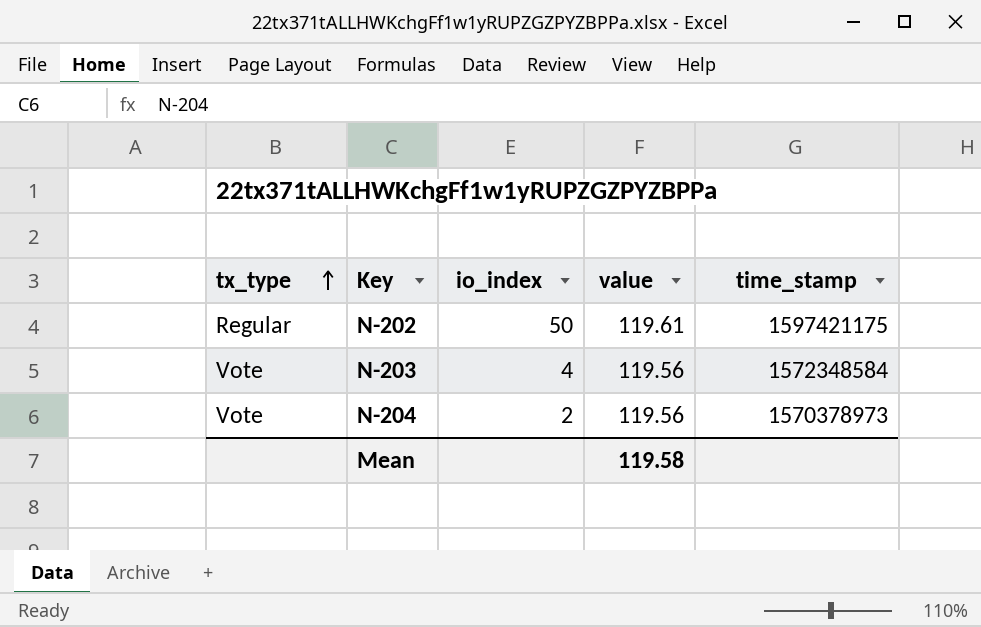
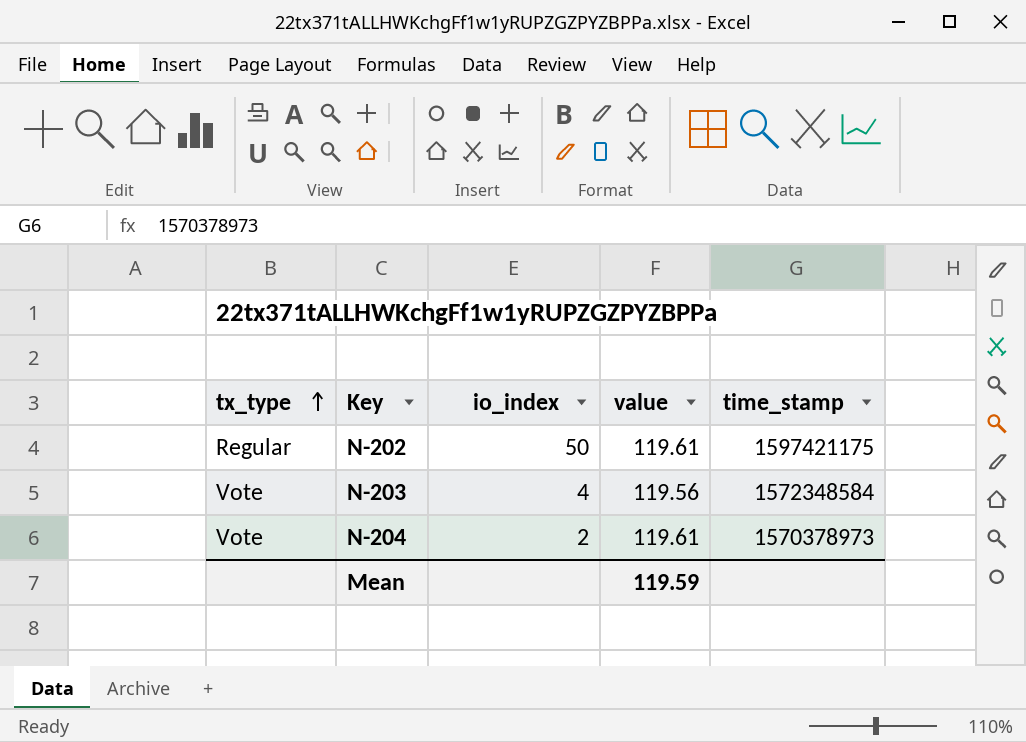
N-204 | value: 119.56 -> 119.61
Mean | value: 119.58 -> 119.59

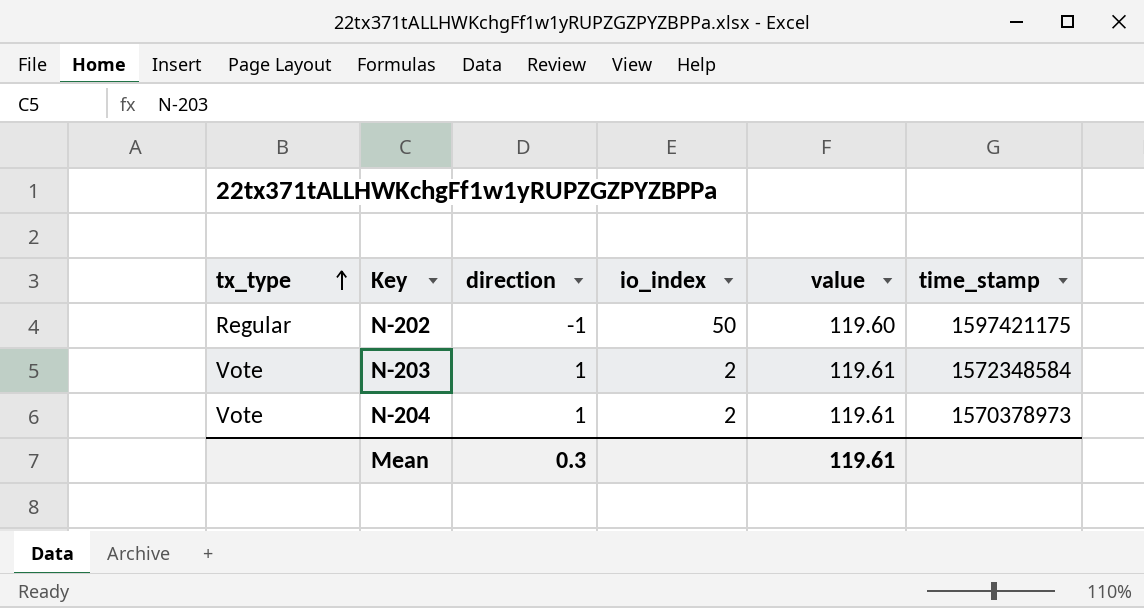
column direction | position: none -> 3
N-202 | value: 119.61 -> 119.60
N-203 | io_index: 4 -> 2
N-203 | value: 119.56 -> 119.61
Mean | value: 119.59 -> 119.61

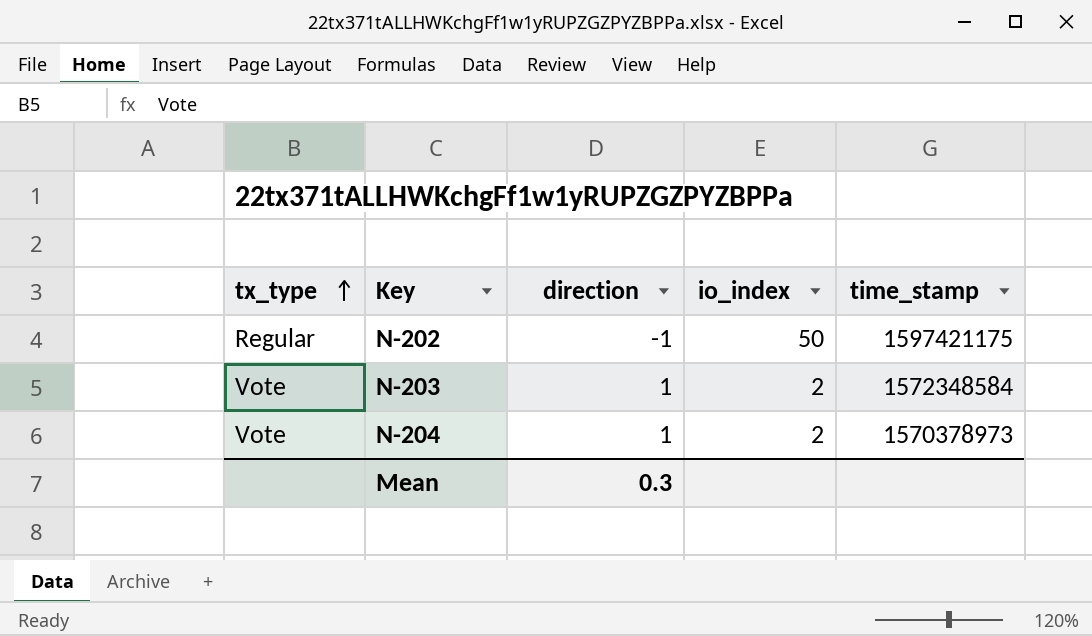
column value | position: 5 -> none

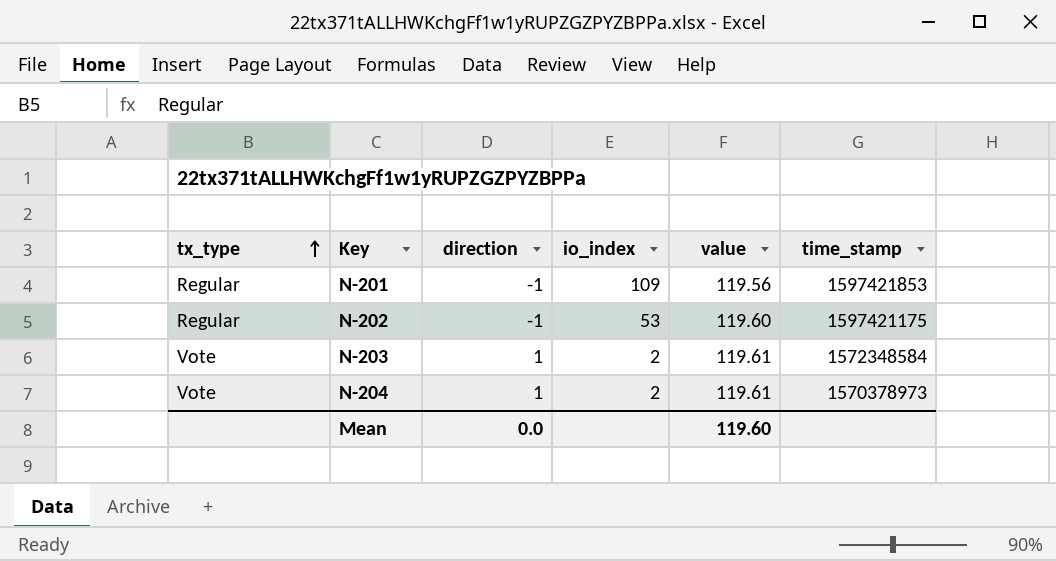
column value | position: none -> 5
row N-201: none -> Regular | -1 | 109 | 119.56 | 1597421853
N-202 | io_index: 50 -> 53
Mean | direction: 0.3 -> 0.0

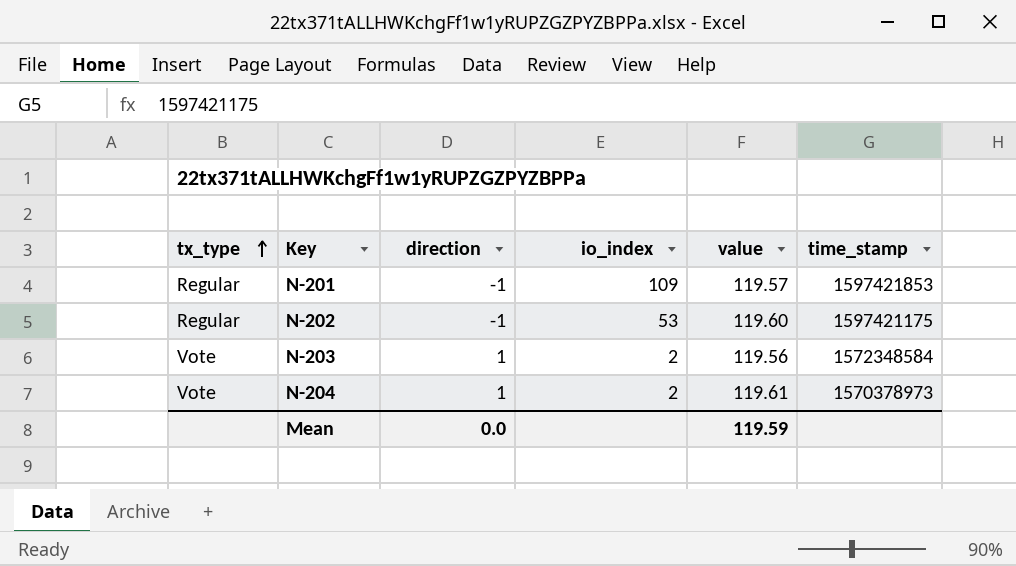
N-201 | value: 119.56 -> 119.57
N-203 | value: 119.61 -> 119.56
Mean | value: 119.60 -> 119.59

